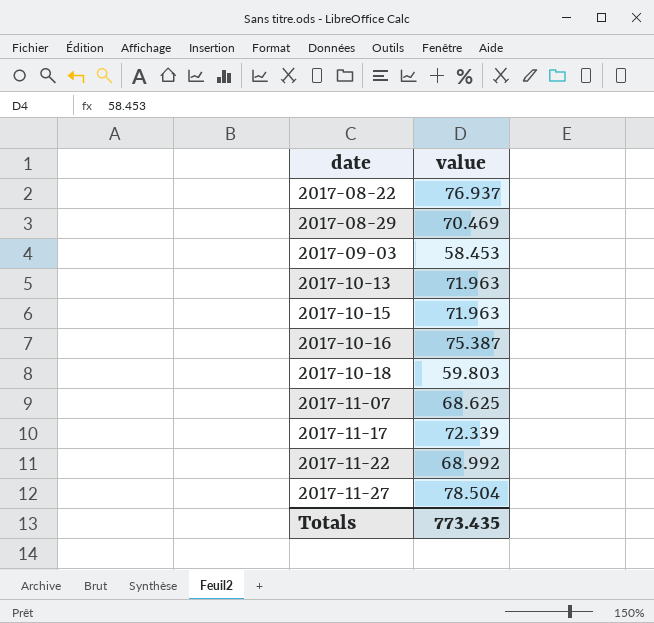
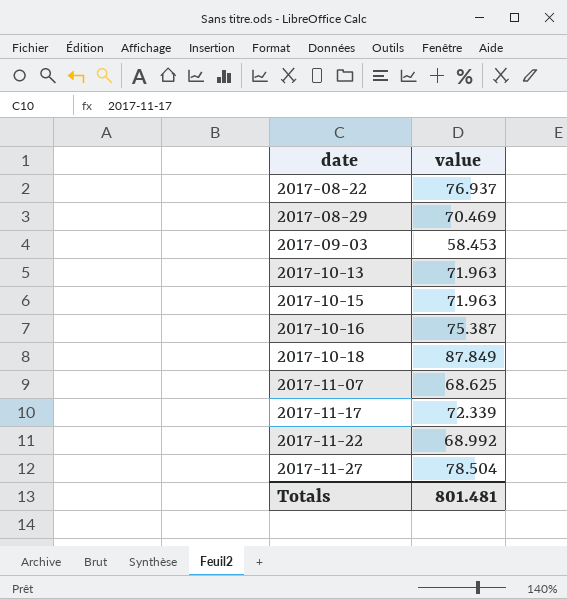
2017-10-18 | value: 59.803 -> 87.849
Totals | value: 773.435 -> 801.481

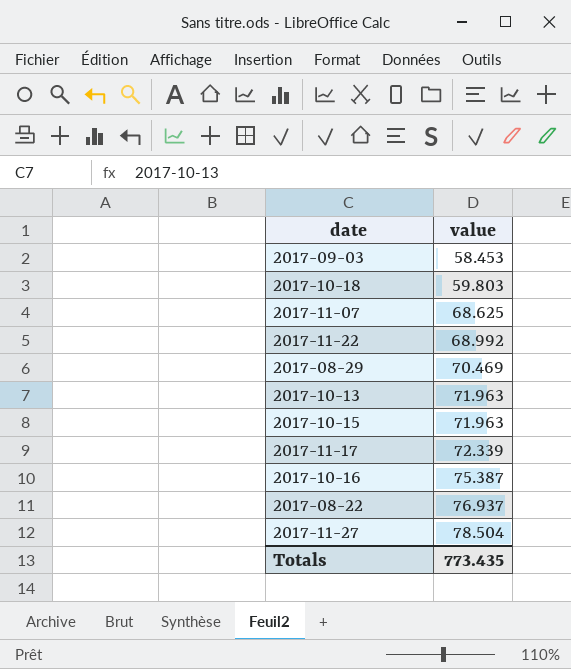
row order: date ascending -> value ascending
2017-10-18 | value: 87.849 -> 59.803
Totals | value: 801.481 -> 773.435

